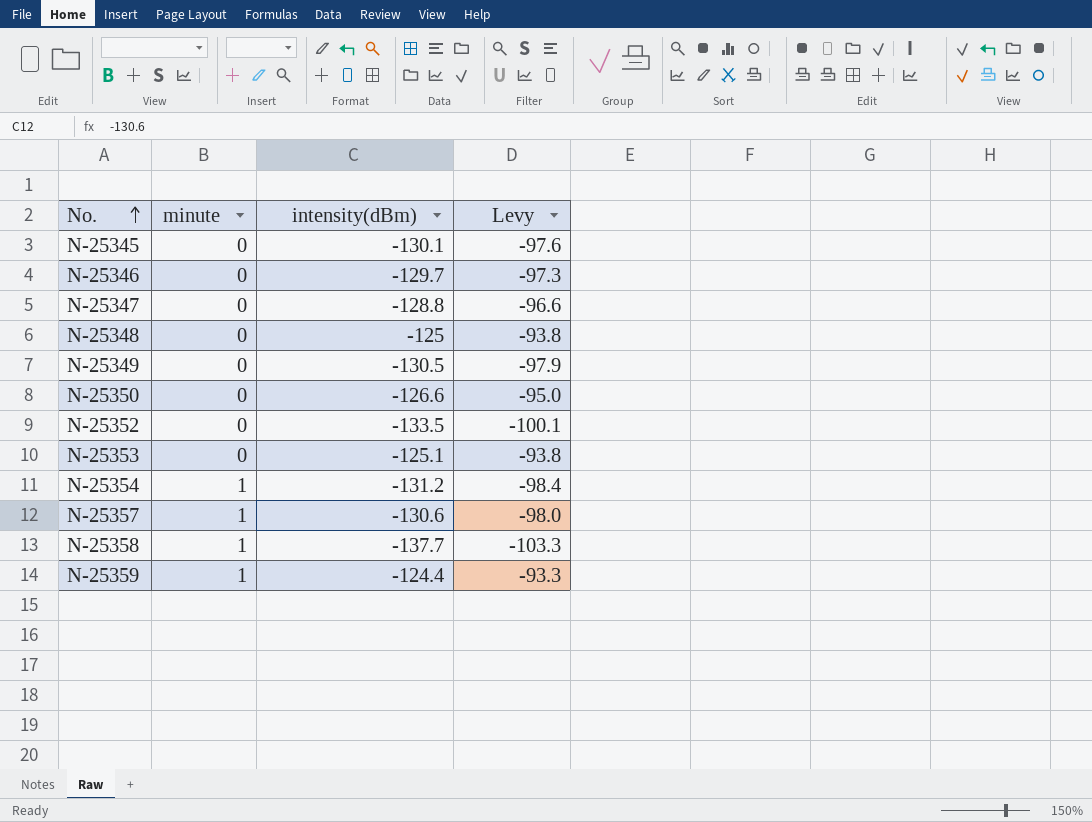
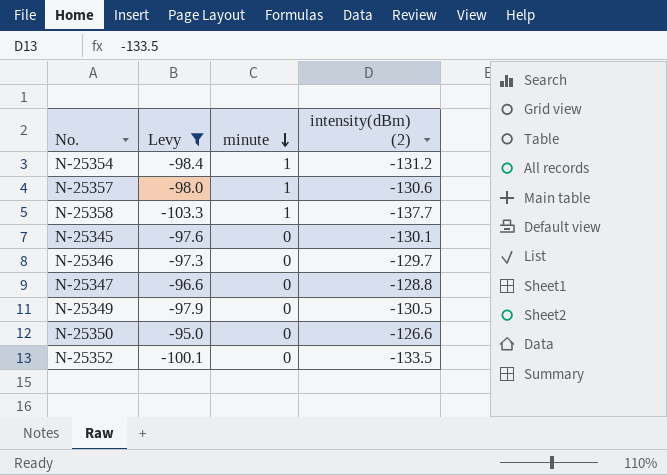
filter: none -> Levy <= -95.0
row order: No. ascending -> minute descending
column Levy | position: 4 -> 2
column name: intensity(dBm) -> intensity(dBm) (2)

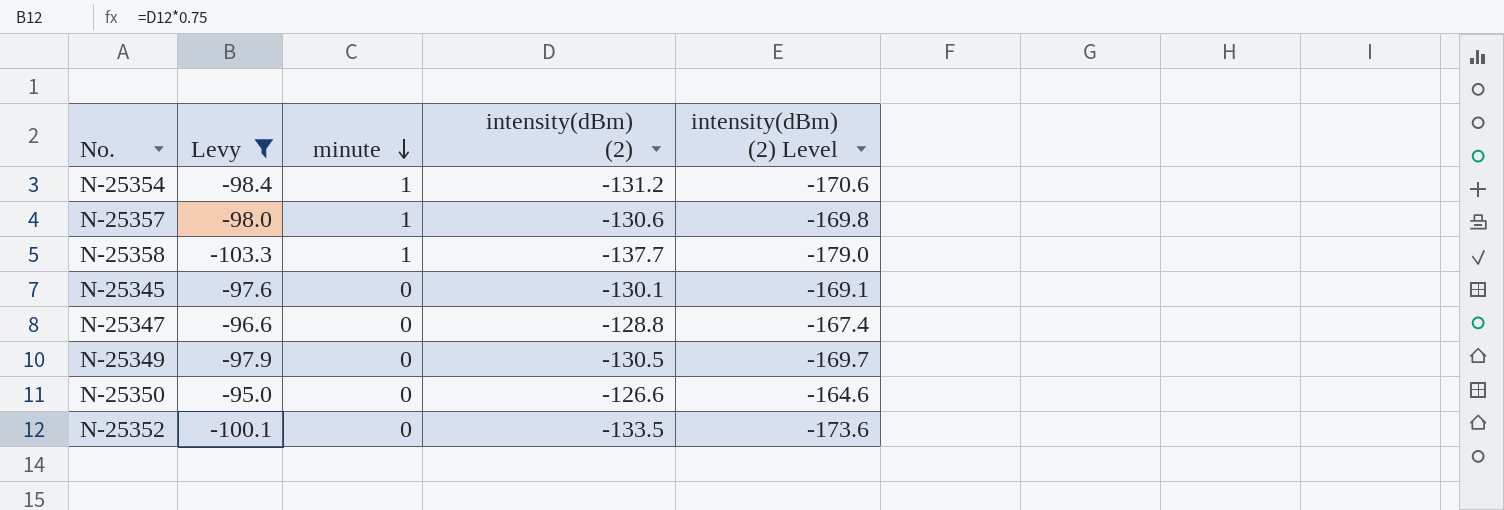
column intensity(dBm) (2) Level | formula: none -> [intensity(dBm) (2)] * 1.3
row N-25346: -97.3 | 0 | -129.7 -> none

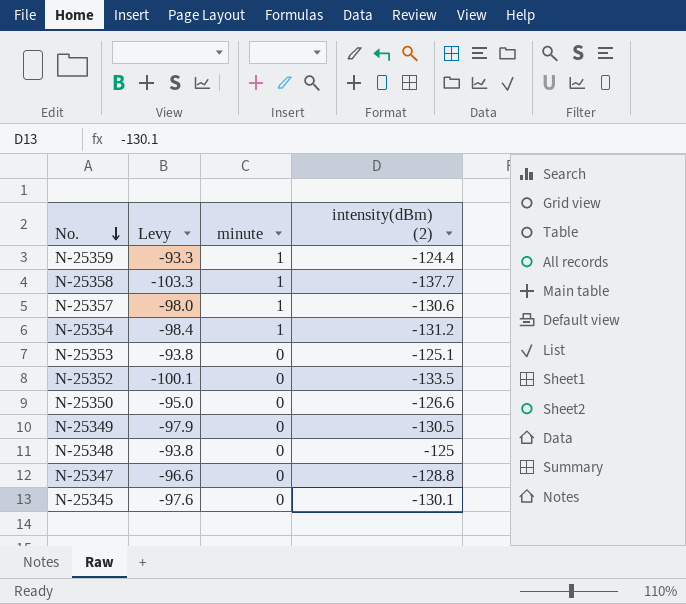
filter: Levy <= -95.0 -> none
row order: minute descending -> No. descending
column intensity(dBm) (2) Level | formula: [intensity(dBm) (2)] * 1.3 -> none

